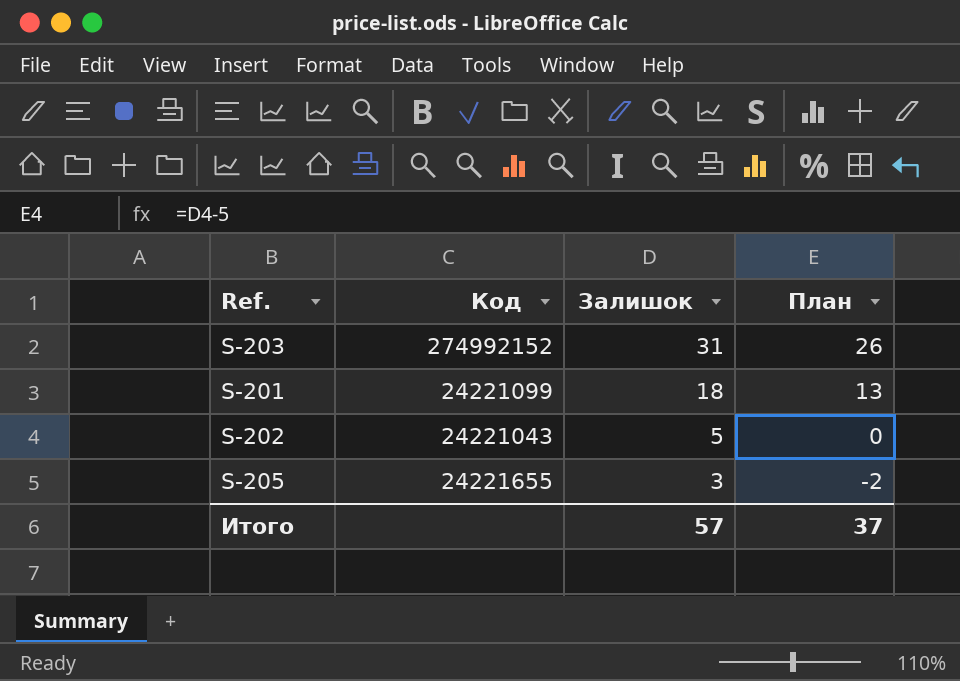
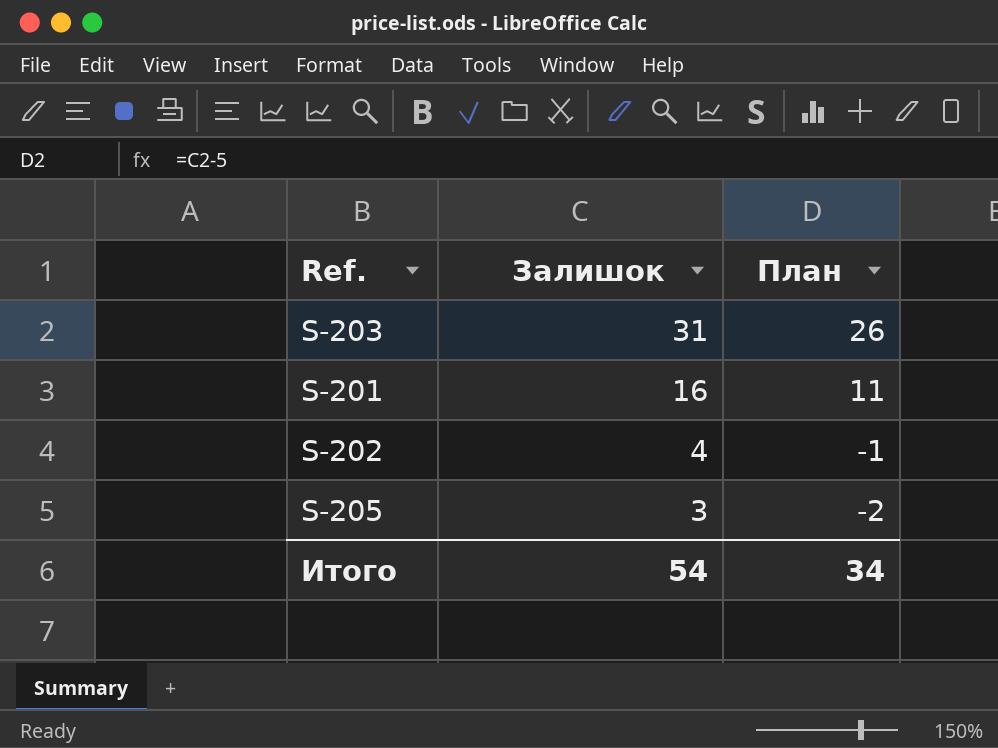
column Код | position: 2 -> none
S-201 | Залишок: 18 -> 16
S-201 | План: 13 -> 11
S-202 | Залишок: 5 -> 4
S-202 | План: 0 -> -1
Итого | Залишок: 57 -> 54
Итого | План: 37 -> 34

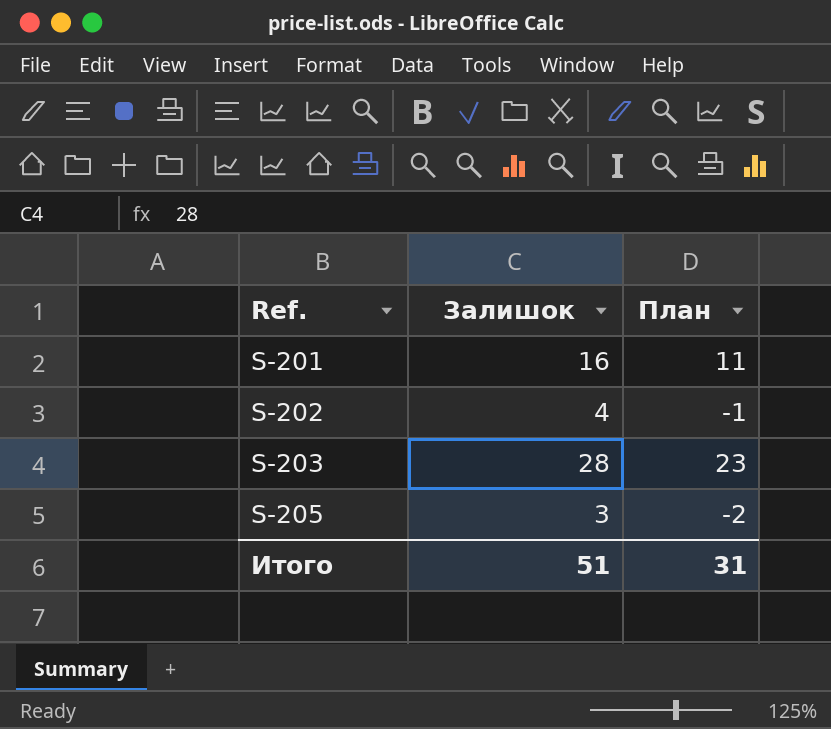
row order: Залишок descending -> Ref. ascending
S-203 | Залишок: 31 -> 28
S-203 | План: 26 -> 23
Итого | Залишок: 54 -> 51
Итого | План: 34 -> 31

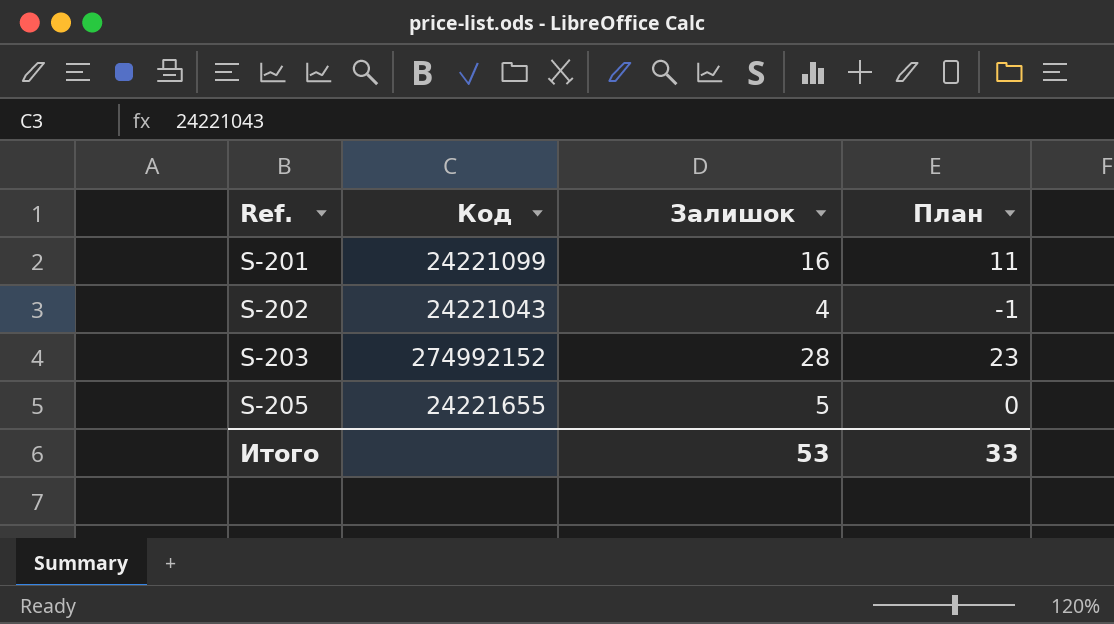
column Код | position: none -> 2
S-205 | Залишок: 3 -> 5
S-205 | План: -2 -> 0
Итого | Залишок: 51 -> 53
Итого | План: 31 -> 33

